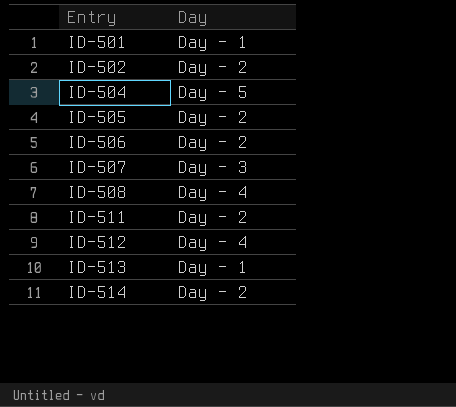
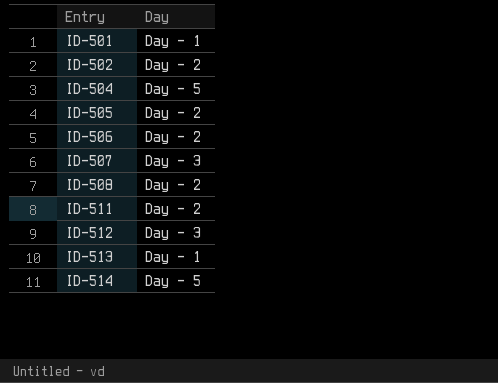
ID-508 | Day: Day - 4 -> Day - 2
ID-512 | Day: Day - 4 -> Day - 3
ID-514 | Day: Day - 2 -> Day - 5

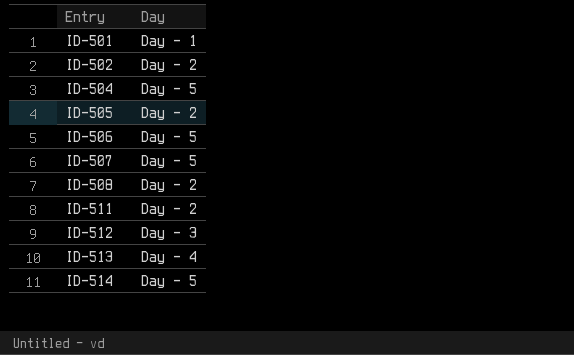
ID-506 | Day: Day - 2 -> Day - 5
ID-507 | Day: Day - 3 -> Day - 5
ID-513 | Day: Day - 1 -> Day - 4

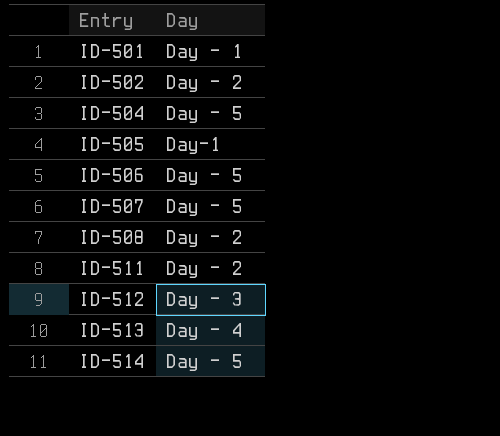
ID-505 | Day: Day - 2 -> Day-1

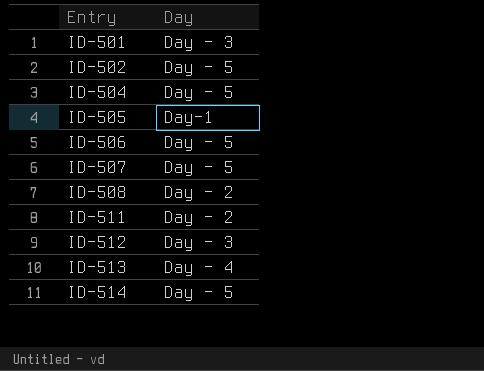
ID-501 | Day: Day - 1 -> Day - 3
ID-502 | Day: Day - 2 -> Day - 5

